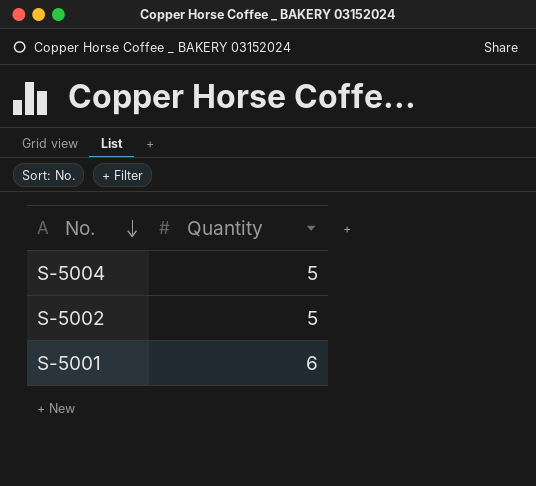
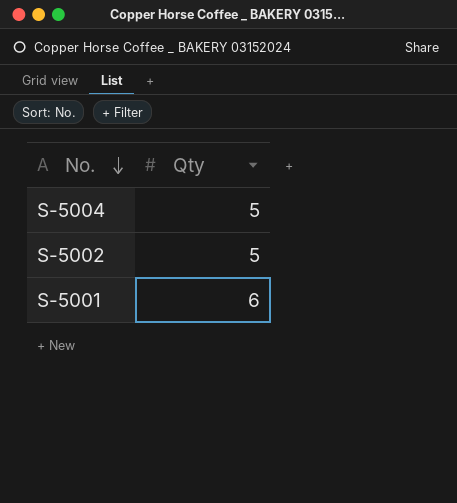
column name: Quantity -> Qty

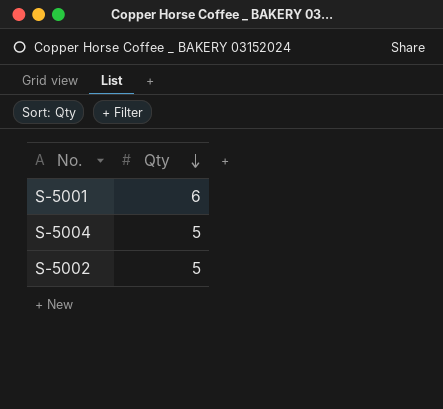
row order: No. descending -> Qty descending

